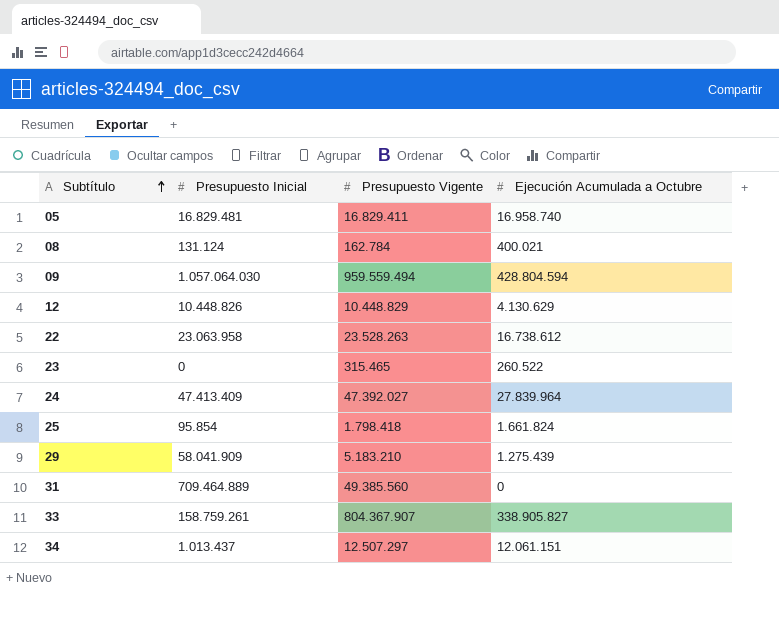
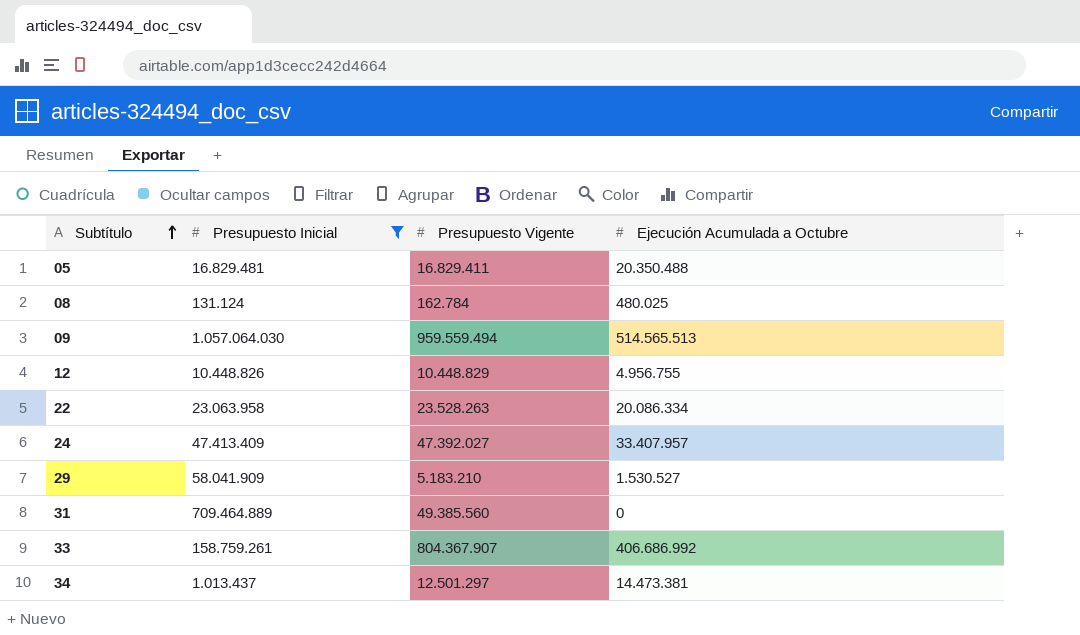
filter: none -> Presupuesto Inicial >= 131.124
05 | Ejecución Acumulada a Octubre: 16.958.740 -> 20.350.488
08 | Ejecución Acumulada a Octubre: 400.021 -> 480.025
09 | Ejecución Acumulada a Octubre: 428.804.594 -> 514.565.513
12 | Ejecución Acumulada a Octubre: 4.130.629 -> 4.956.755
22 | Ejecución Acumulada a Octubre: 16.738.612 -> 20.086.334
24 | Ejecución Acumulada a Octubre: 27.839.964 -> 33.407.957
29 | Ejecución Acumulada a Octubre: 1.275.439 -> 1.530.527
33 | Ejecución Acumulada a Octubre: 338.905.827 -> 406.686.992
34 | Presupuesto Vigente: 12.507.297 -> 12.501.297
34 | Ejecución Acumulada a Octubre: 12.061.151 -> 14.473.381

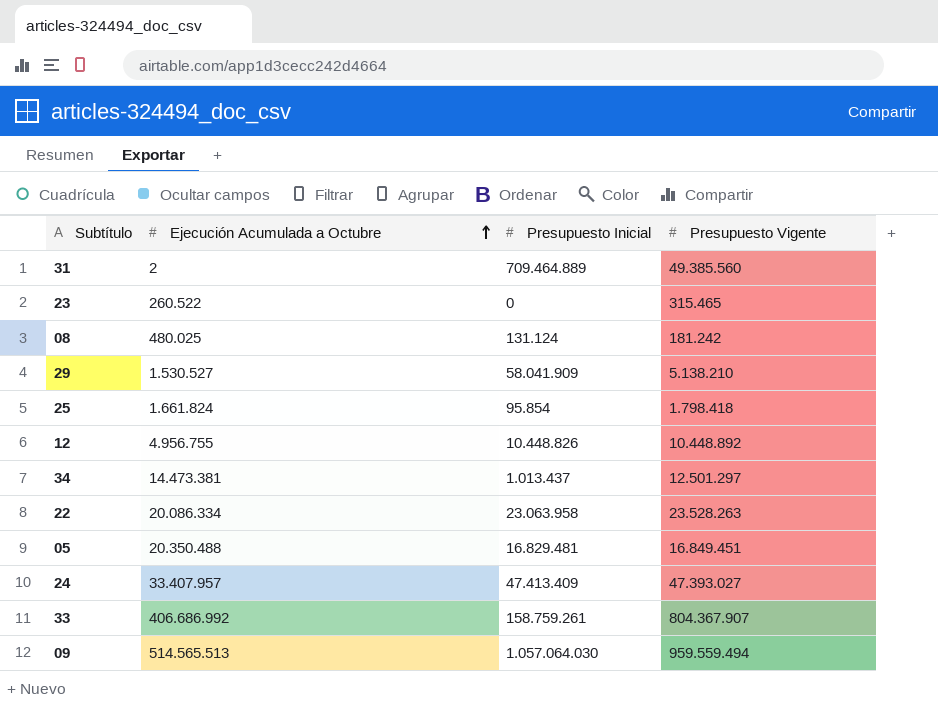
filter: Presupuesto Inicial >= 131.124 -> none
row order: Subtítulo ascending -> Ejecución Acumulada a Octubre ascending
column Ejecución Acumulada a Octubre | position: 4 -> 2
31 | Ejecución Acumulada a Octubre: 0 -> 2
08 | Presupuesto Vigente: 162.784 -> 181.242
29 | Presupuesto Vigente: 5.183.210 -> 5.138.210
12 | Presupuesto Vigente: 10.448.829 -> 10.448.892
05 | Presupuesto Vigente: 16.829.411 -> 16.849.451
24 | Presupuesto Vigente: 47.392.027 -> 47.393.027

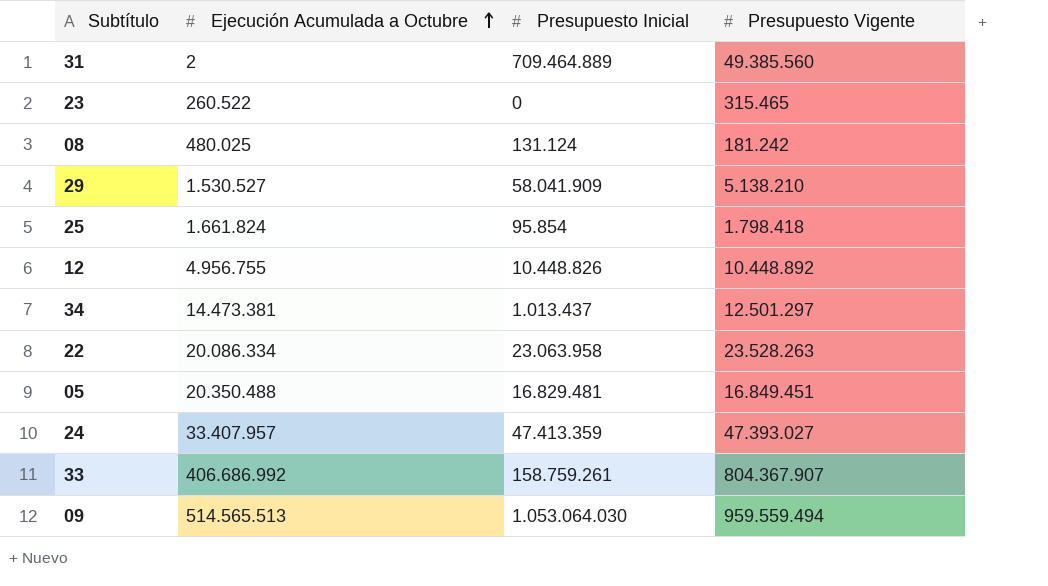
24 | Presupuesto Inicial: 47.413.409 -> 47.413.359
09 | Presupuesto Inicial: 1.057.064.030 -> 1.053.064.030

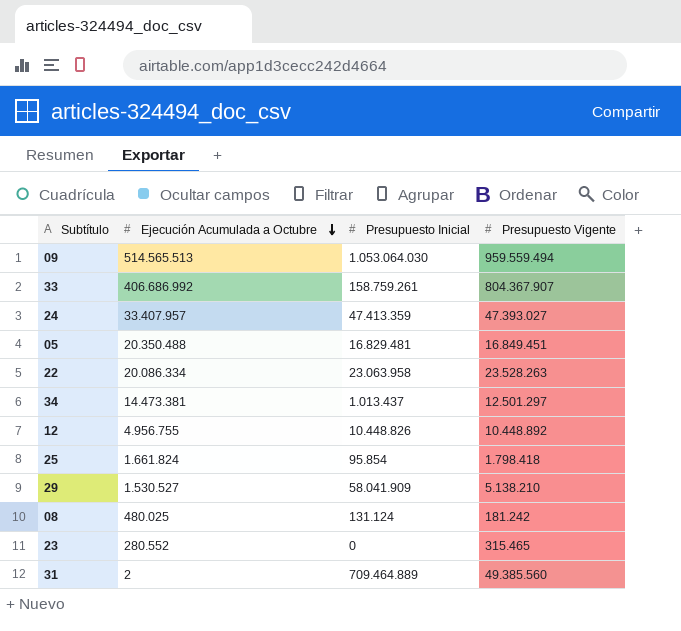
row order: Ejecución Acumulada a Octubre ascending -> Ejecución Acumulada a Octubre descending
23 | Ejecución Acumulada a Octubre: 260.522 -> 280.552

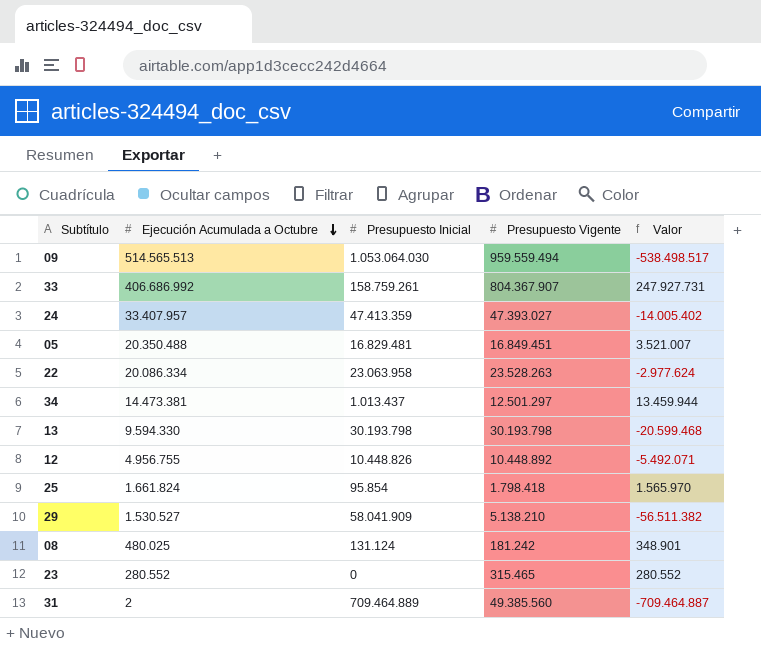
column Valor | formula: none -> [Ejecución Acumulada a Octubre] - [Presupuesto Inicial]
row 13: none -> 9.594.330 | 30.193.798 | 30.193.798 | -20.599.468

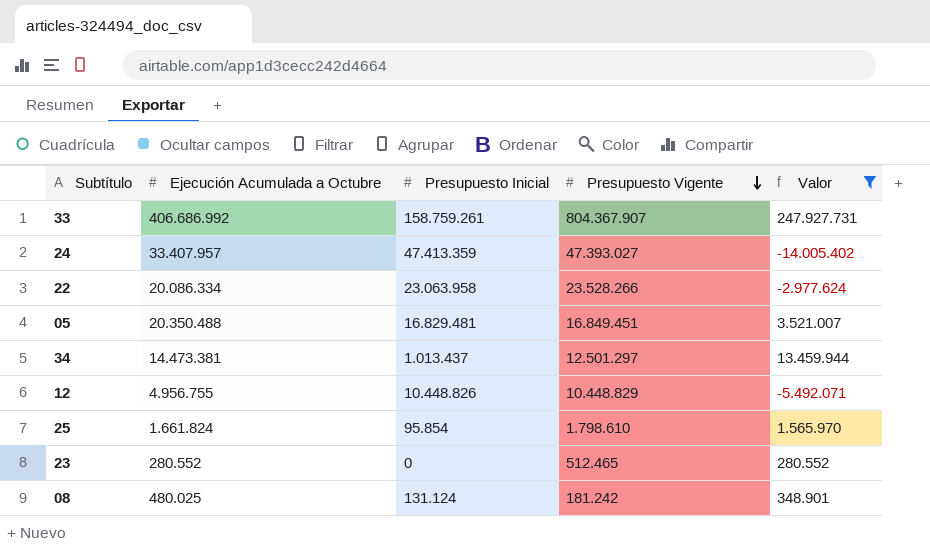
filter: none -> Valor >= -14.005.402
row order: Ejecución Acumulada a Octubre descending -> Presupuesto Vigente descending
22 | Presupuesto Vigente: 23.528.263 -> 23.528.266
12 | Presupuesto Vigente: 10.448.892 -> 10.448.829
25 | Presupuesto Vigente: 1.798.418 -> 1.798.610
23 | Presupuesto Vigente: 315.465 -> 512.465

